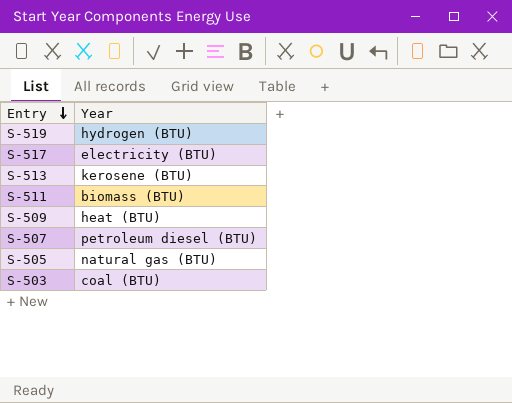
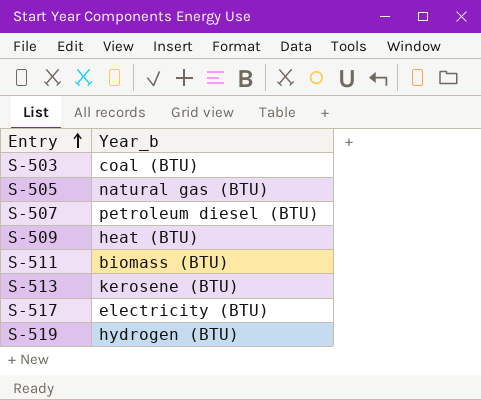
row order: Entry descending -> Entry ascending
column name: Year -> Year_b

